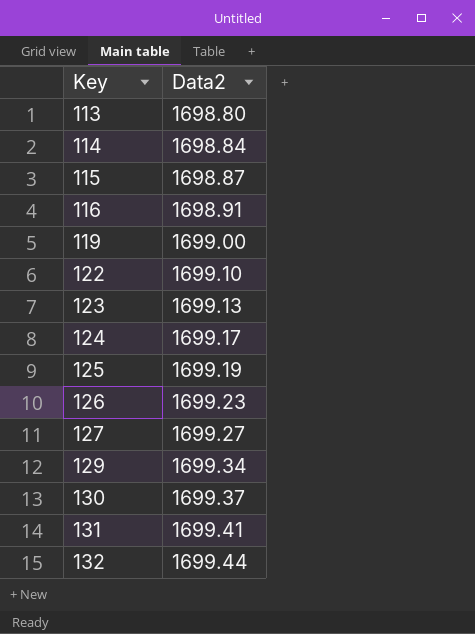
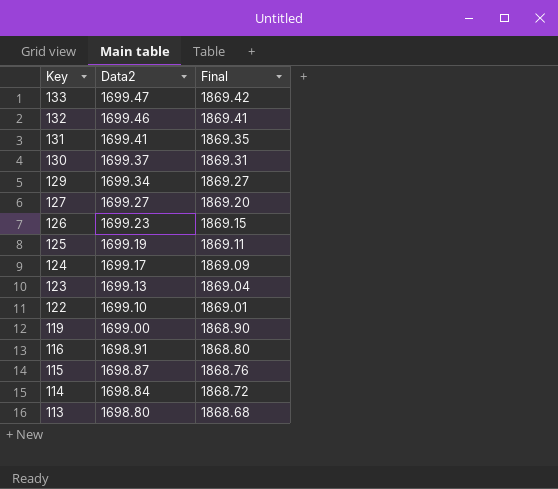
row order: Key ascending -> Key descending
column Final | formula: none -> [Data2] * 1.1
row 133: none -> 1699.47 | 1869.42
132 | Data2: 1699.44 -> 1699.46

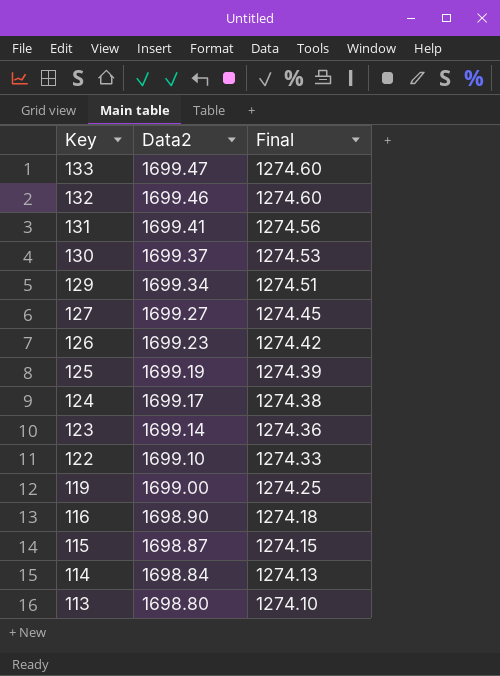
column Final | formula: [Data2] * 1.1 -> [Data2] * 0.75
123 | Data2: 1699.13 -> 1699.14
116 | Data2: 1698.91 -> 1698.90

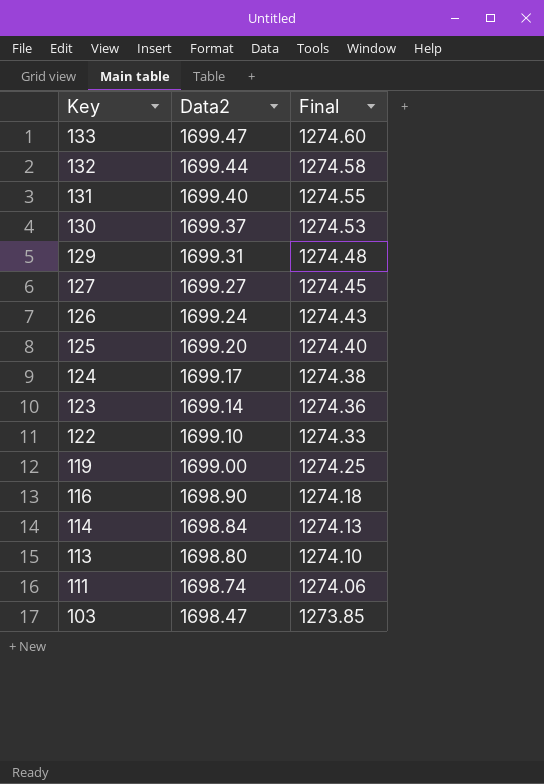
row 115: 1698.87 | 1274.15 -> none
132 | Data2: 1699.46 -> 1699.44
132 | Final: 1274.60 -> 1274.58
131 | Data2: 1699.41 -> 1699.40
131 | Final: 1274.56 -> 1274.55
129 | Data2: 1699.34 -> 1699.31
129 | Final: 1274.51 -> 1274.48
126 | Data2: 1699.23 -> 1699.24
126 | Final: 1274.42 -> 1274.43
125 | Data2: 1699.19 -> 1699.20
125 | Final: 1274.39 -> 1274.40
row 111: none -> 1698.74 | 1274.06
row 103: none -> 1698.47 | 1273.85

